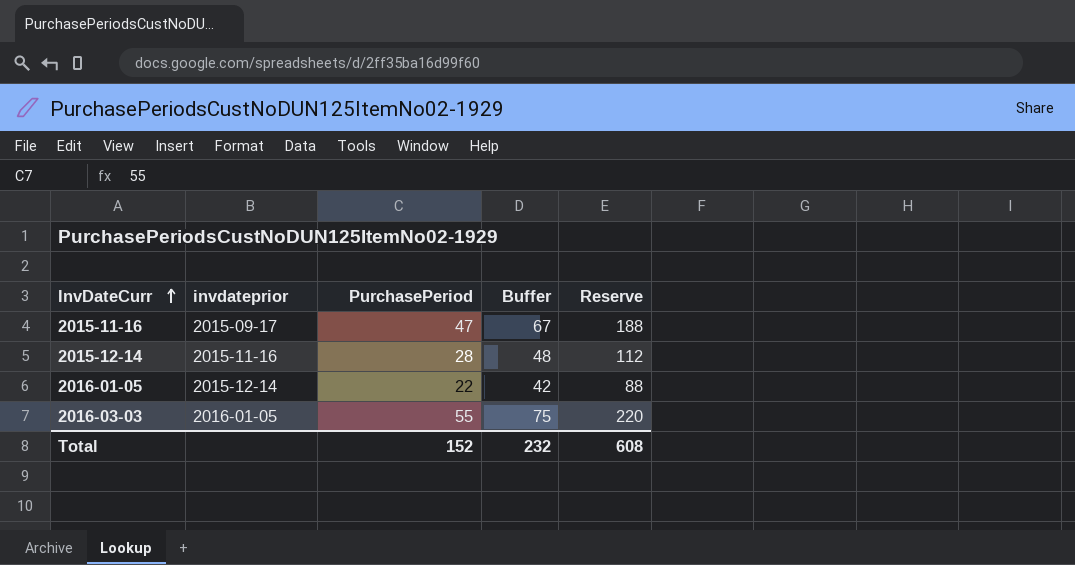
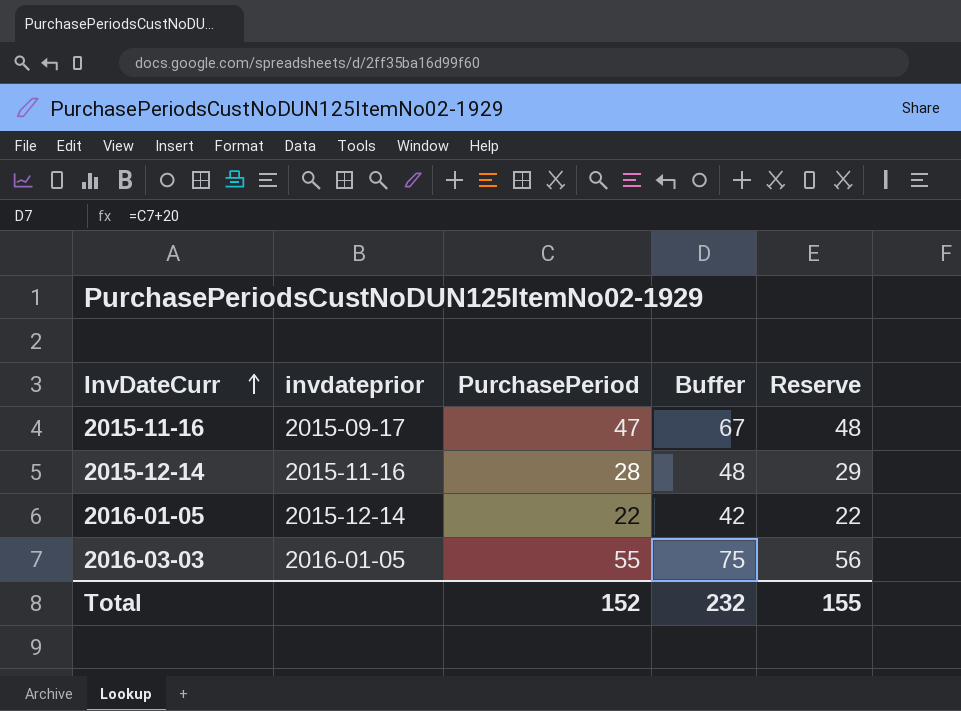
column Reserve | formula: [PurchasePeriod] * 4 -> [PurchasePeriod] * 1.02
Total | Reserve: 608 -> 155

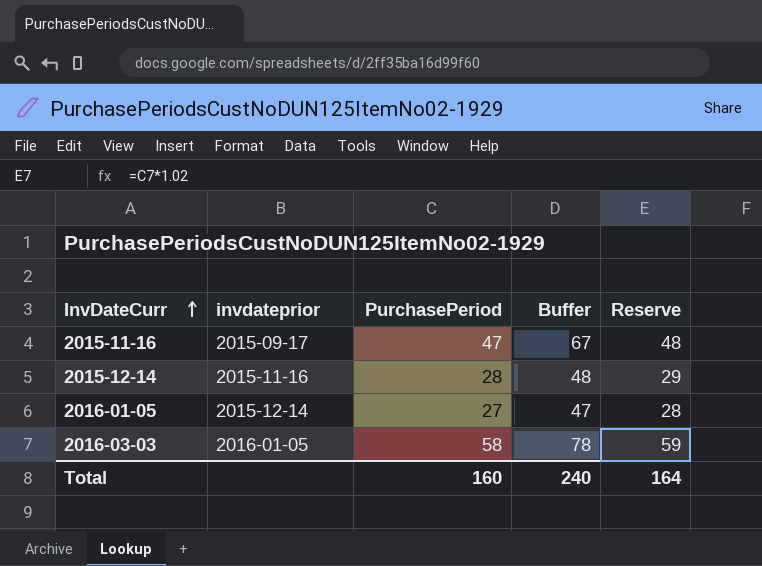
2016-01-05 | PurchasePeriod: 22 -> 27
2016-01-05 | Buffer: 42 -> 47
2016-01-05 | Reserve: 22 -> 28
2016-03-03 | PurchasePeriod: 55 -> 58
2016-03-03 | Buffer: 75 -> 78
2016-03-03 | Reserve: 56 -> 59
Total | PurchasePeriod: 152 -> 160
Total | Buffer: 232 -> 240
Total | Reserve: 155 -> 164

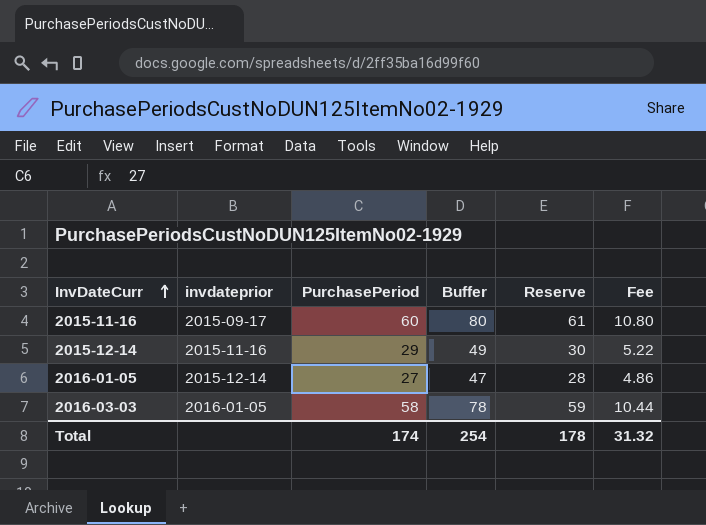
column Fee | formula: none -> [PurchasePeriod] * 0.18
2015-11-16 | PurchasePeriod: 47 -> 60
2015-11-16 | Buffer: 67 -> 80
2015-11-16 | Reserve: 48 -> 61
2015-12-14 | PurchasePeriod: 28 -> 29
2015-12-14 | Buffer: 48 -> 49
2015-12-14 | Reserve: 29 -> 30
Total | PurchasePeriod: 160 -> 174
Total | Buffer: 240 -> 254
Total | Reserve: 164 -> 178

